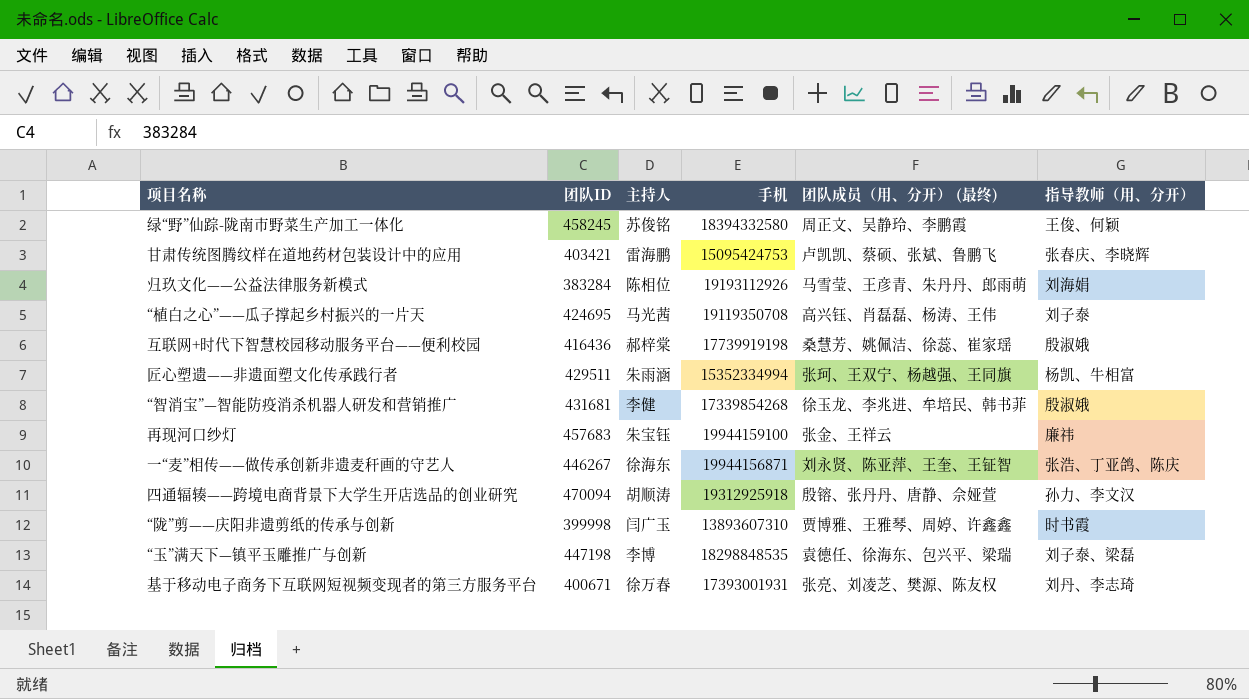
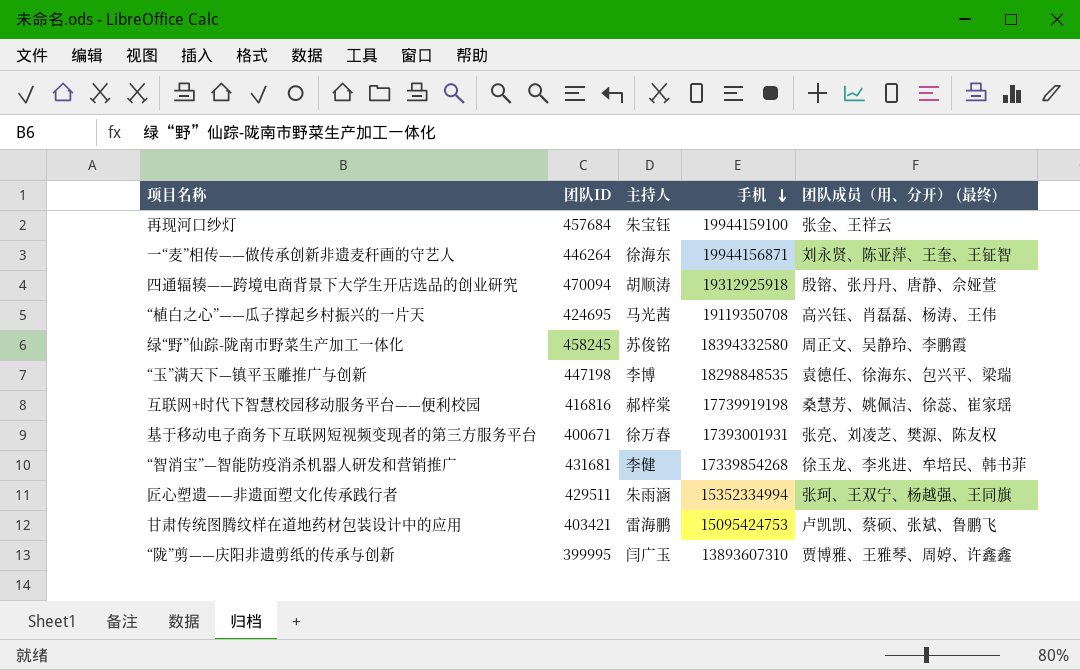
row order: none -> 手机 descending
column 指导教师（用、分开） | position: 6 -> none
row 归玖文化——公益法律服务新模式: 383284 | 陈相位 | 19193112926 | 马雪莹、王彦青、朱丹丹、郎雨萌 | 刘海娟 -> none
再现河口纱灯 | 团队ID: 457683 -> 457684
一“麦”相传——做传承创新非遗麦秆画的守艺人 | 团队ID: 446267 -> 446264
互联网+时代下智慧校园移动服务平台——便利校园 | 团队ID: 416436 -> 416816
“陇”剪——庆阳非遗剪纸的传承与创新 | 团队ID: 399998 -> 399995

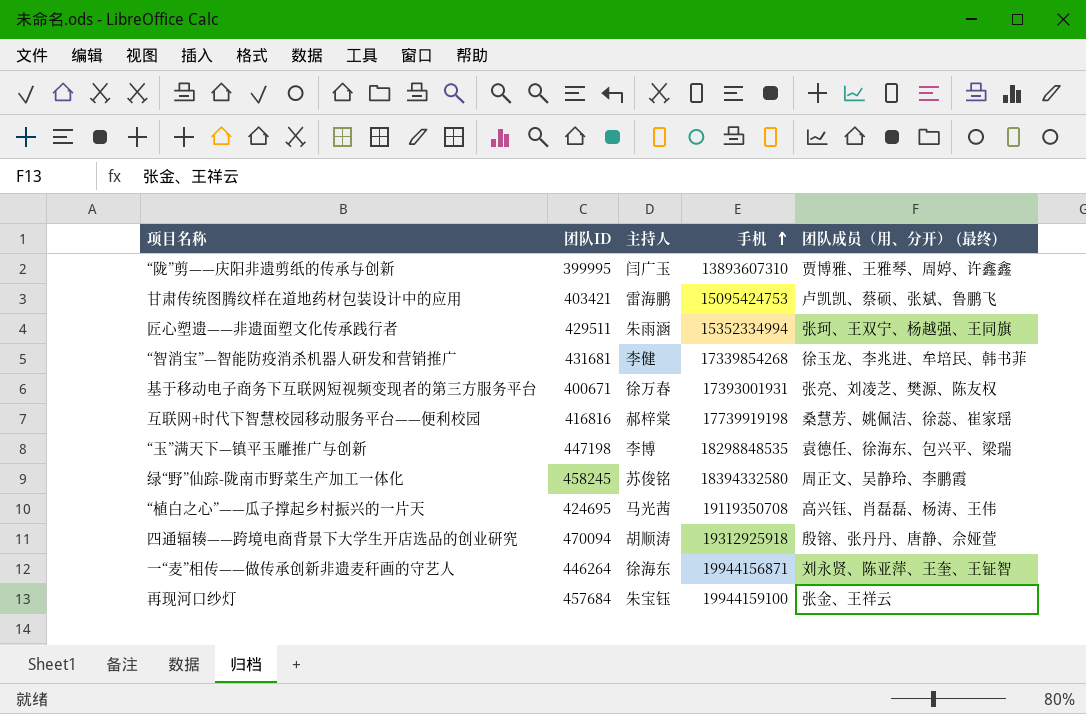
row order: 手机 descending -> 手机 ascending

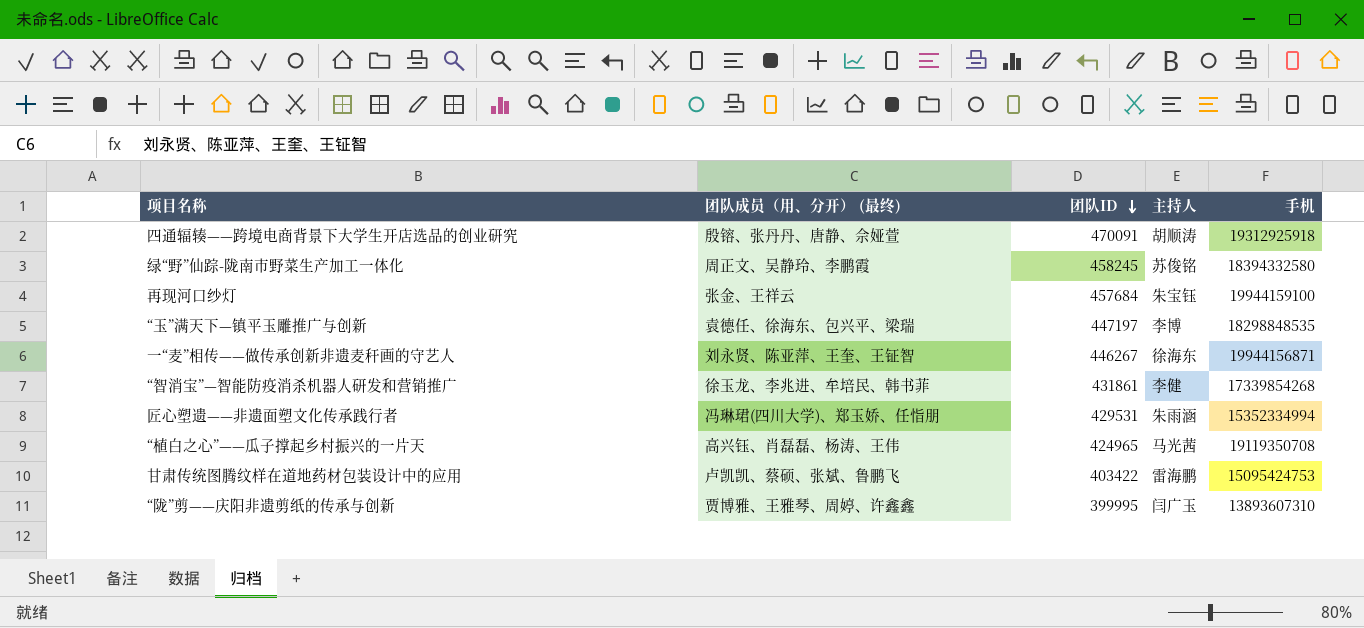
row order: 手机 ascending -> 团队ID descending
column 团队成员（用、分开） (最终) | position: 5 -> 2
row 基于移动电子商务下互联网短视频变现者的第三方服务平台: 400671 | 徐万春 | 17393001931 | 张亮、刘凌芝、樊源、陈友权 -> none
row 互联网+时代下智慧校园移动服务平台——便利校园: 416816 | 郝梓棠 | 17739919198 | 桑慧芳、姚佩洁、徐蕊、崔家瑶 -> none
四通辐辏——跨境电商背景下大学生开店选品的创业研究 | 团队ID: 470094 -> 470091
“玉”满天下—镇平玉雕推广与创新 | 团队ID: 447198 -> 447197
一“麦”相传——做传承创新非遗麦秆画的守艺人 | 团队ID: 446264 -> 446267
“智消宝”—智能防疫消杀机器人研发和营销推广 | 团队ID: 431681 -> 431861
匠心塑遗——非遗面塑文化传承践行者 | 团队成员（用、分开） (最终): 张珂、王双宁、杨越强、王同旗 -> 冯琳珺(四川大学)、郑玉娇、任恉朋
匠心塑遗——非遗面塑文化传承践行者 | 团队ID: 429511 -> 429531
“植白之心”——瓜子撑起乡村振兴的一片天 | 团队ID: 424695 -> 424965
甘肃传统图腾纹样在道地药材包装设计中的应用 | 团队ID: 403421 -> 403422

